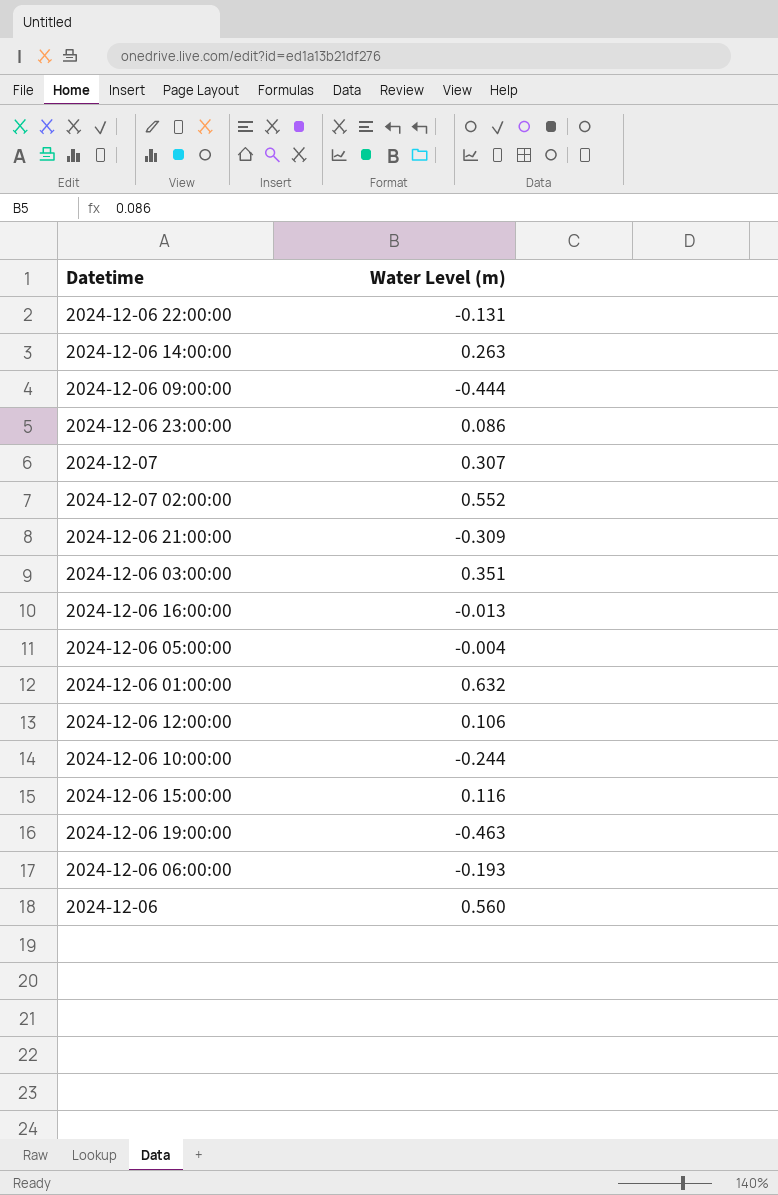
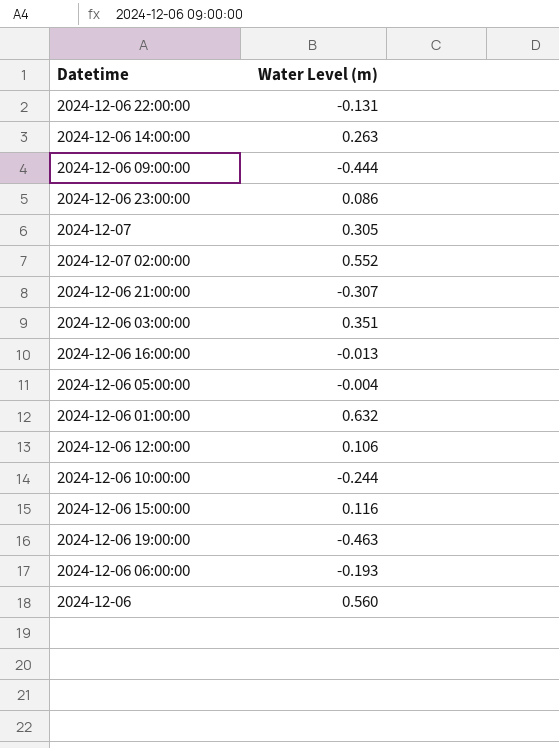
2024-12-07 | Water Level (m): 0.307 -> 0.305
2024-12-06 21:00:00 | Water Level (m): -0.309 -> -0.307

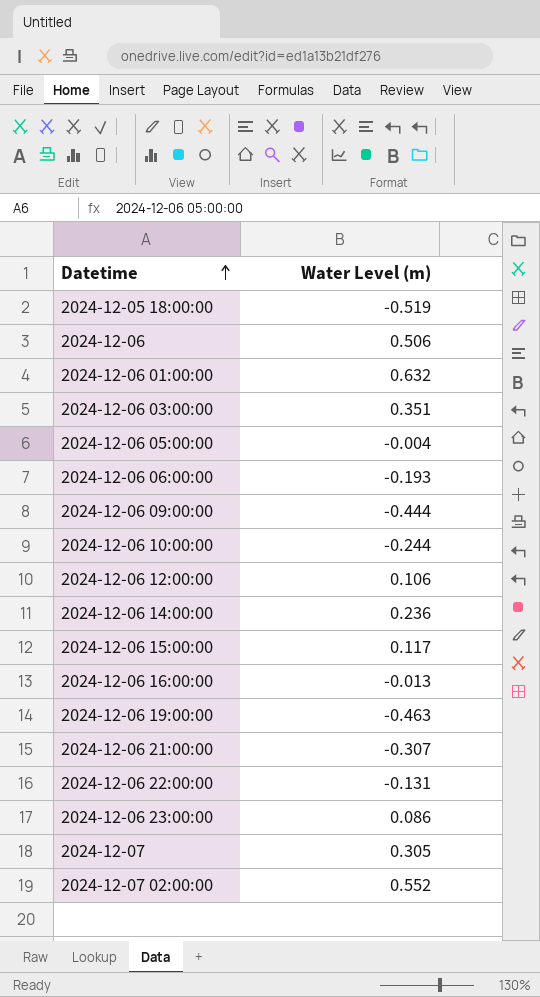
row order: none -> Datetime ascending
row 2024-12-05 18:00:00: none -> -0.519
2024-12-06 | Water Level (m): 0.560 -> 0.506
2024-12-06 14:00:00 | Water Level (m): 0.263 -> 0.236
2024-12-06 15:00:00 | Water Level (m): 0.116 -> 0.117

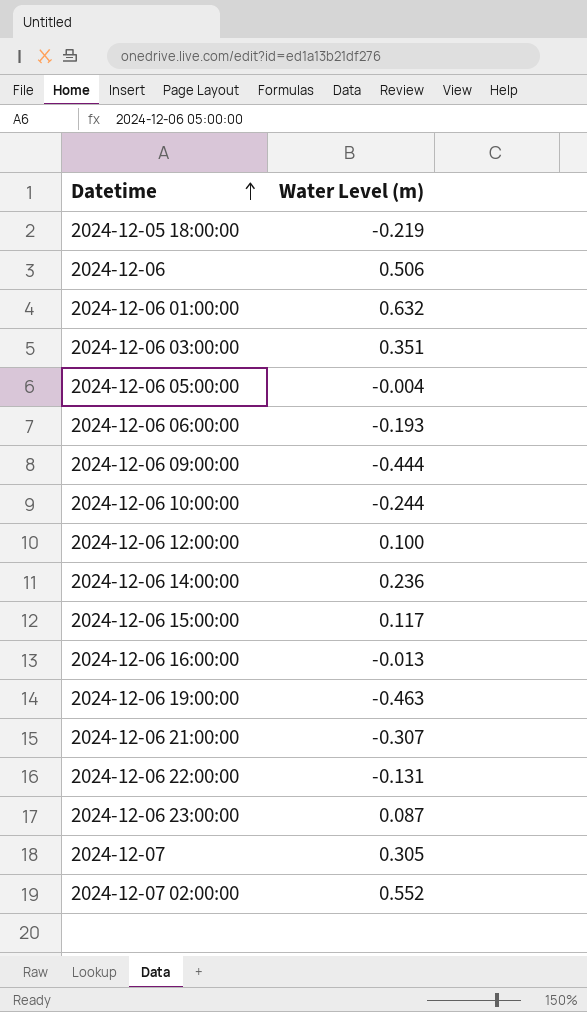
2024-12-05 18:00:00 | Water Level (m): -0.519 -> -0.219
2024-12-06 12:00:00 | Water Level (m): 0.106 -> 0.100
2024-12-06 23:00:00 | Water Level (m): 0.086 -> 0.087

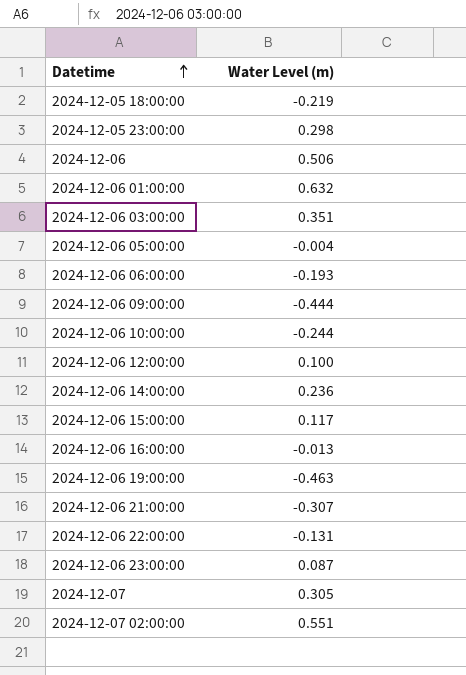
row 2024-12-05 23:00:00: none -> 0.298
2024-12-07 02:00:00 | Water Level (m): 0.552 -> 0.551

